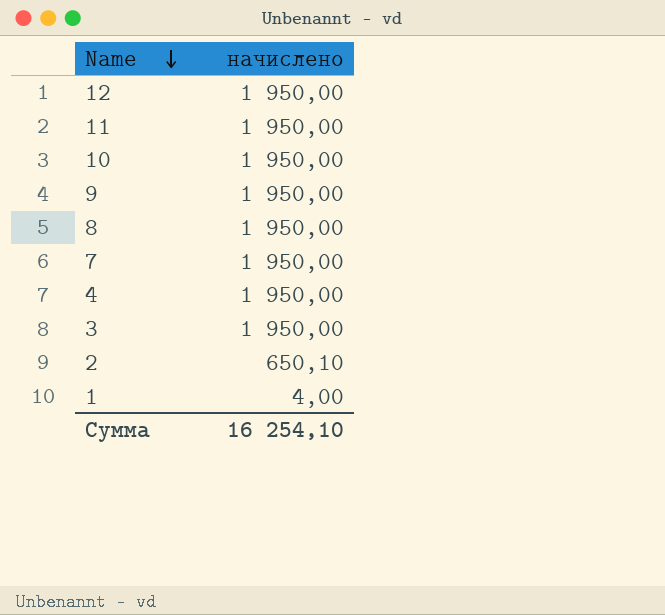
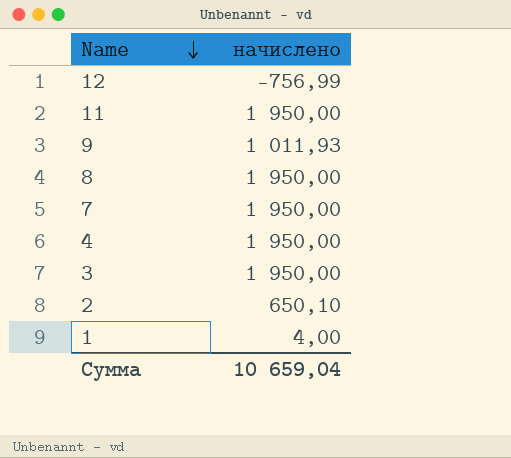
row 10: 1 950,00 -> none
12 | начислено: 1 950,00 -> -756,99
9 | начислено: 1 950,00 -> 1 011,93
Сумма | начислено: 16 254,10 -> 10 659,04

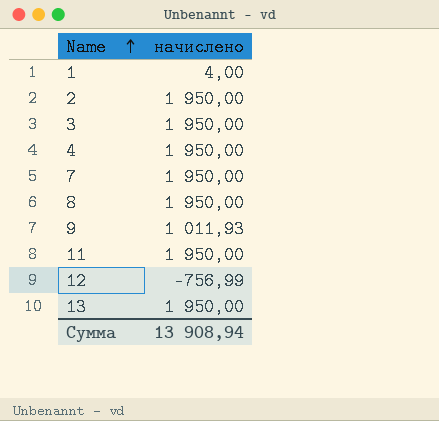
row order: Name descending -> Name ascending
2 | начислено: 650,10 -> 1 950,00
row 13: none -> 1 950,00
Сумма | начислено: 10 659,04 -> 13 908,94

